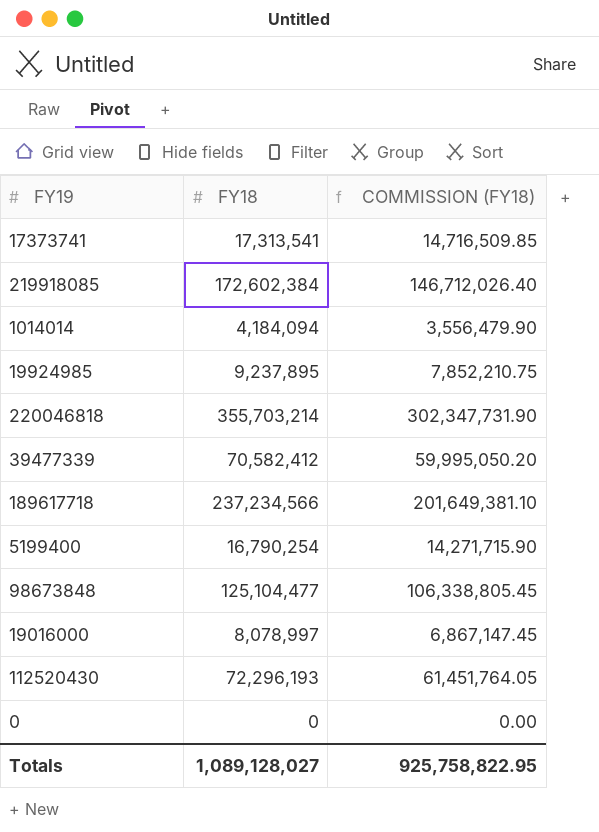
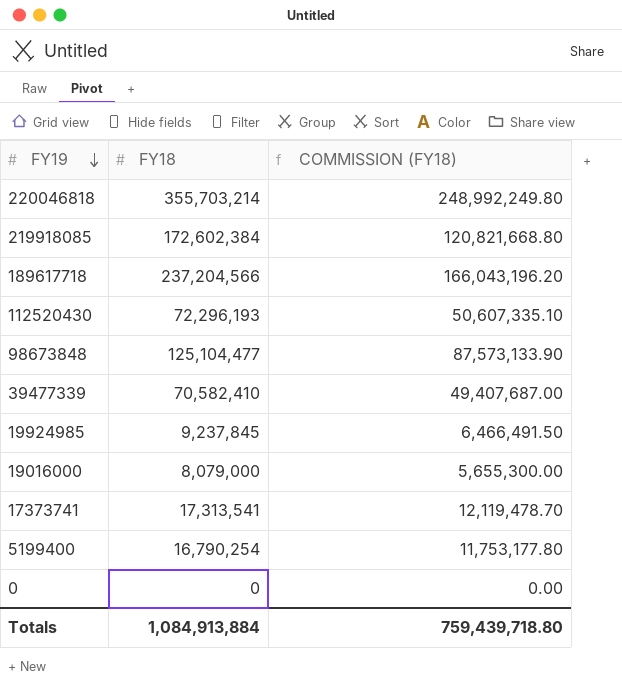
row order: none -> FY19 descending
column COMMISSION (FY18) | formula: [FY18] * 0.85 -> [FY18] * 0.7
row 1014014: 4,184,094 | 3,556,479.90 -> none
189617718 | FY18: 237,234,566 -> 237,204,566
39477339 | FY18: 70,582,412 -> 70,582,410
19924985 | FY18: 9,237,895 -> 9,237,845
19016000 | FY18: 8,078,997 -> 8,079,000
Totals | FY18: 1,089,128,027 -> 1,084,913,884
Totals | COMMISSION (FY18): 925,758,822.95 -> 759,439,718.80

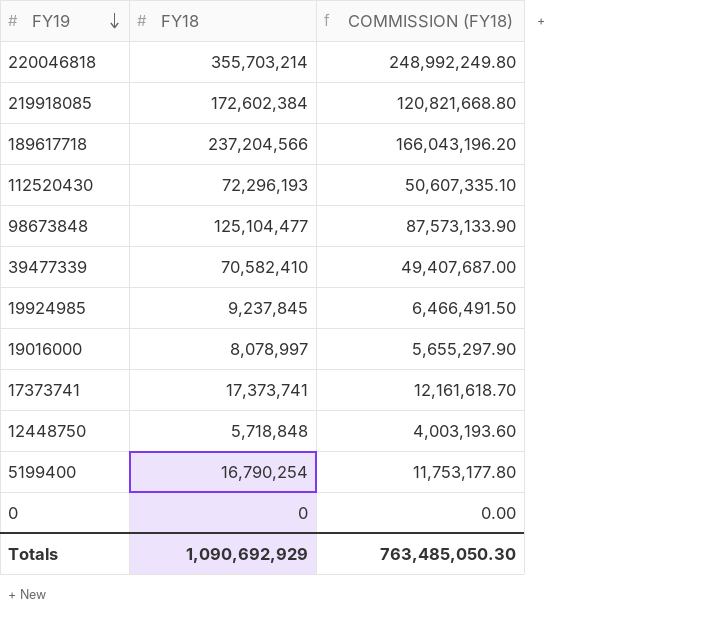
19016000 | FY18: 8,079,000 -> 8,078,997
19016000 | COMMISSION (FY18): 5,655,300.00 -> 5,655,297.90
17373741 | FY18: 17,313,541 -> 17,373,741
17373741 | COMMISSION (FY18): 12,119,478.70 -> 12,161,618.70
row 12448750: none -> 5,718,848 | 4,003,193.60
Totals | FY18: 1,084,913,884 -> 1,090,692,929
Totals | COMMISSION (FY18): 759,439,718.80 -> 763,485,050.30

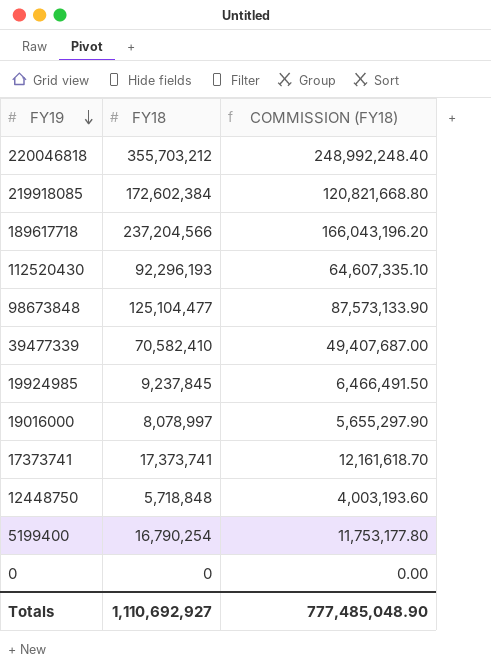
220046818 | FY18: 355,703,214 -> 355,703,212
220046818 | COMMISSION (FY18): 248,992,249.80 -> 248,992,248.40
112520430 | FY18: 72,296,193 -> 92,296,193
112520430 | COMMISSION (FY18): 50,607,335.10 -> 64,607,335.10
Totals | FY18: 1,090,692,929 -> 1,110,692,927
Totals | COMMISSION (FY18): 763,485,050.30 -> 777,485,048.90

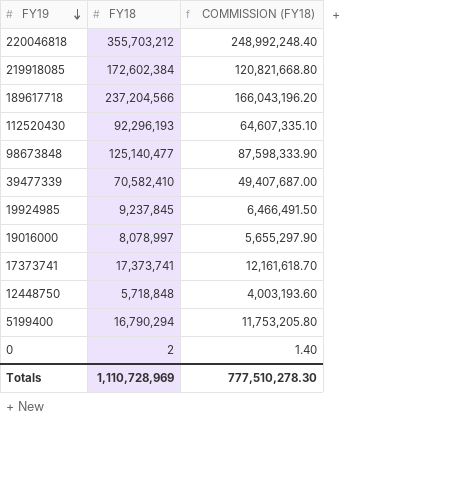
98673848 | FY18: 125,104,477 -> 125,140,477
98673848 | COMMISSION (FY18): 87,573,133.90 -> 87,598,333.90
5199400 | FY18: 16,790,254 -> 16,790,294
5199400 | COMMISSION (FY18): 11,753,177.80 -> 11,753,205.80
0 | FY18: 0 -> 2
0 | COMMISSION (FY18): 0.00 -> 1.40
Totals | FY18: 1,110,692,927 -> 1,110,728,969
Totals | COMMISSION (FY18): 777,485,048.90 -> 777,510,278.30

